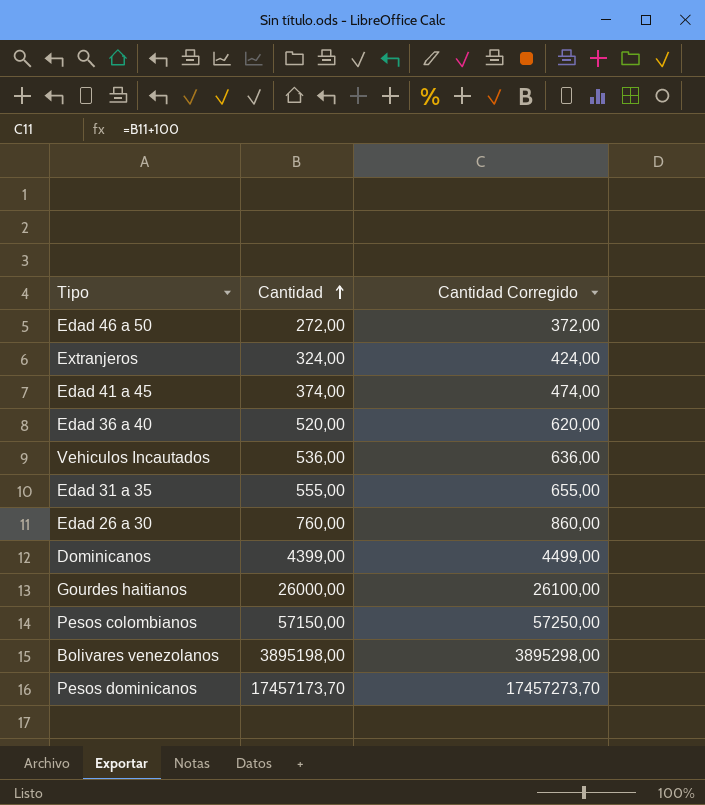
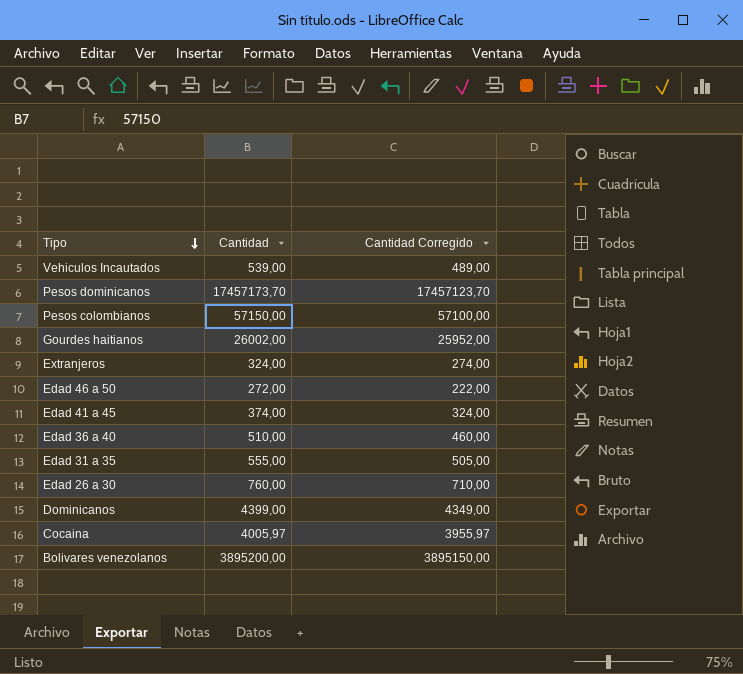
row order: Cantidad ascending -> Tipo descending
column Cantidad Corregido | formula: [Cantidad] + 100 -> [Cantidad] - 50
Vehiculos Incautados | Cantidad: 536,00 -> 539,00
Gourdes haitianos | Cantidad: 26000,00 -> 26002,00
Edad 36 a 40 | Cantidad: 520,00 -> 510,00
row Cocaina: none -> 4005,97 | 3955,97
Bolivares venezolanos | Cantidad: 3895198,00 -> 3895200,00

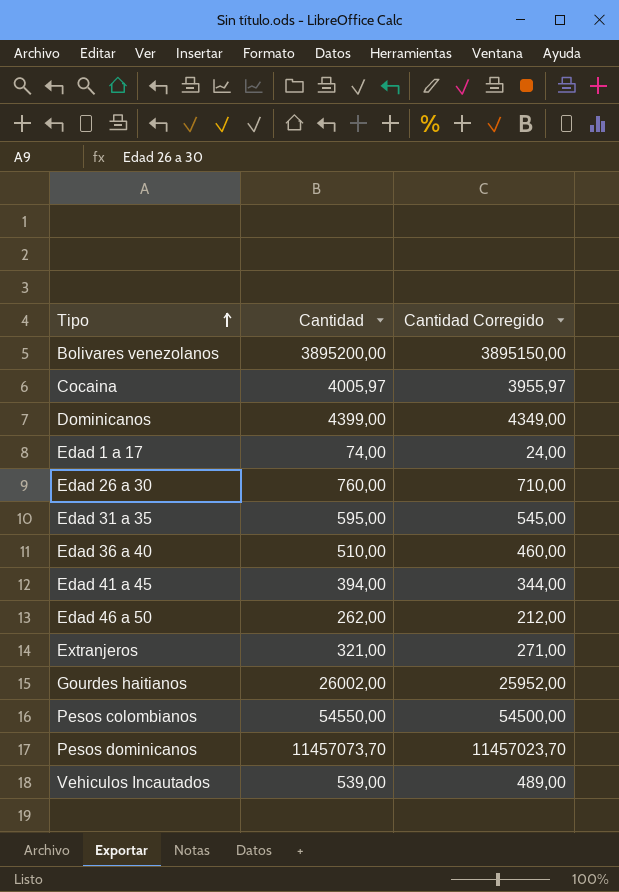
row order: Tipo descending -> Tipo ascending
row Edad 1 a 17: none -> 74,00 | 24,00
Edad 31 a 35 | Cantidad: 555,00 -> 595,00
Edad 31 a 35 | Cantidad Corregido: 505,00 -> 545,00
Edad 41 a 45 | Cantidad: 374,00 -> 394,00
Edad 41 a 45 | Cantidad Corregido: 324,00 -> 344,00
Edad 46 a 50 | Cantidad: 272,00 -> 262,00
Edad 46 a 50 | Cantidad Corregido: 222,00 -> 212,00
Extranjeros | Cantidad: 324,00 -> 321,00
Extranjeros | Cantidad Corregido: 274,00 -> 271,00
Pesos colombianos | Cantidad: 57150,00 -> 54550,00
Pesos colombianos | Cantidad Corregido: 57100,00 -> 54500,00
Pesos dominicanos | Cantidad: 17457173,70 -> 11457073,70
Pesos dominicanos | Cantidad Corregido: 17457123,70 -> 11457023,70

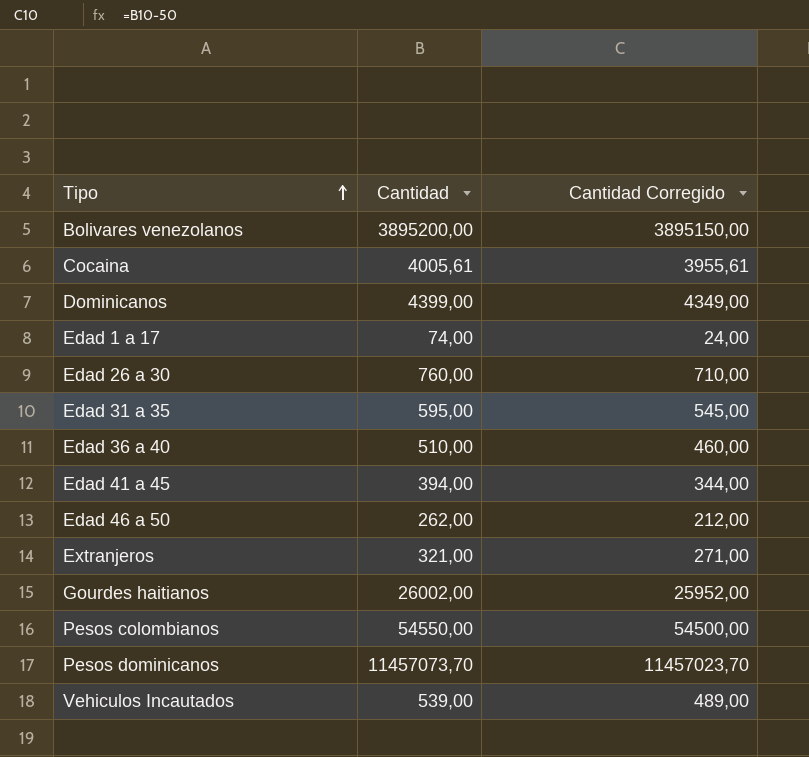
Cocaina | Cantidad: 4005,97 -> 4005,61
Cocaina | Cantidad Corregido: 3955,97 -> 3955,61

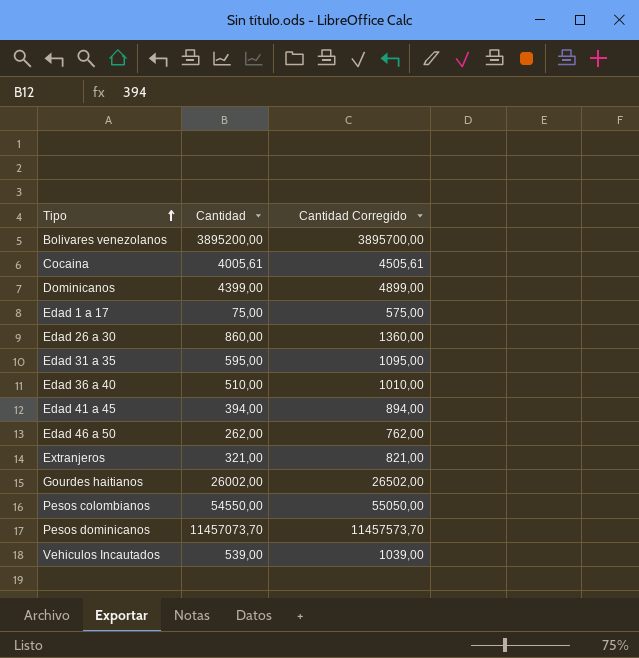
column Cantidad Corregido | formula: [Cantidad] - 50 -> [Cantidad] + 500
Edad 1 a 17 | Cantidad: 74,00 -> 75,00
Edad 26 a 30 | Cantidad: 760,00 -> 860,00

